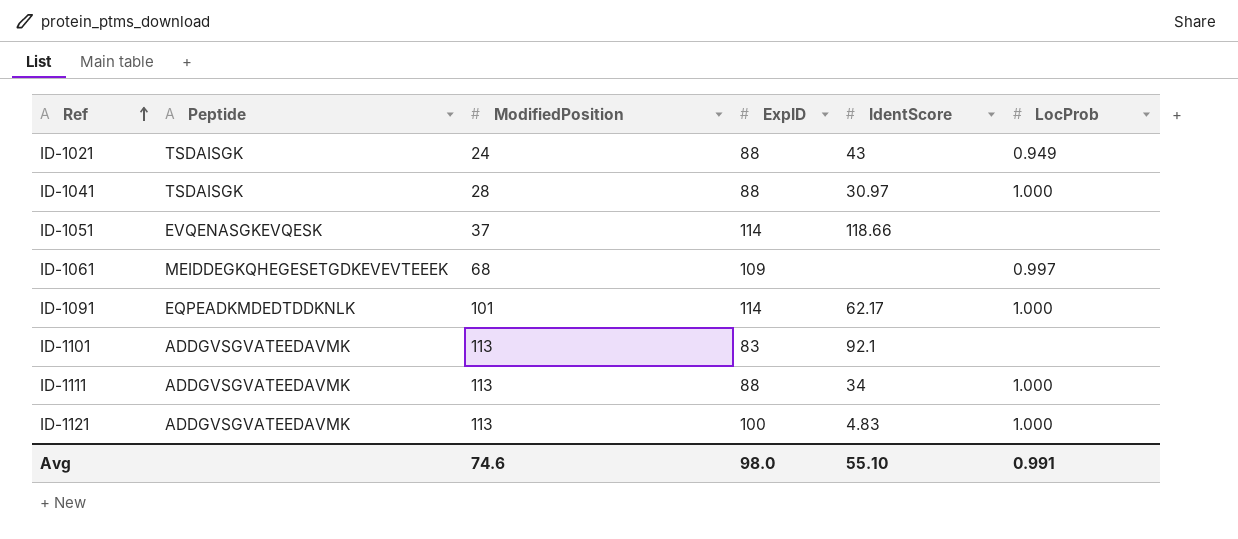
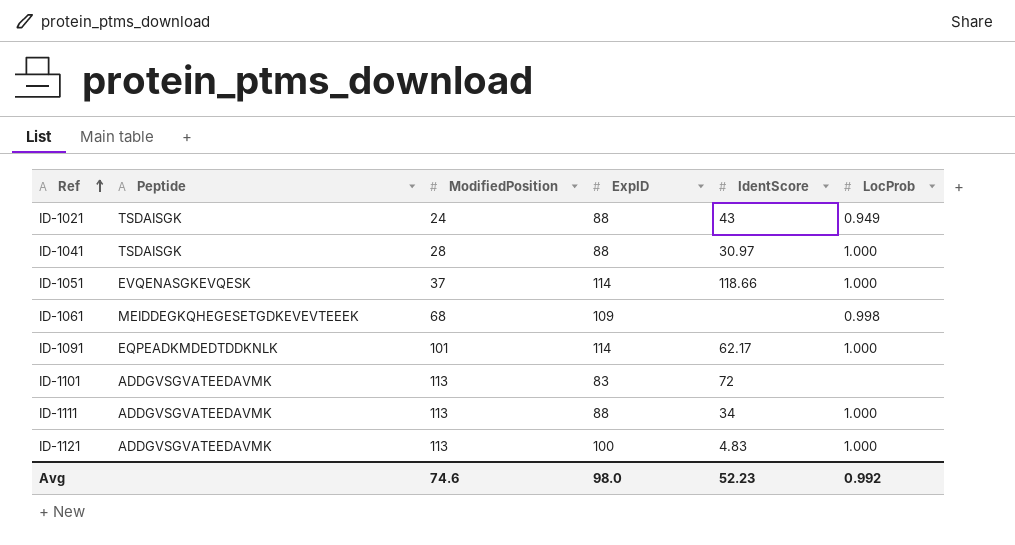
ID-1051 | LocProb: none -> 1.000
ID-1061 | LocProb: 0.997 -> 0.998
ID-1101 | IdentScore: 92.1 -> 72
Avg | IdentScore: 55.10 -> 52.23
Avg | LocProb: 0.991 -> 0.992

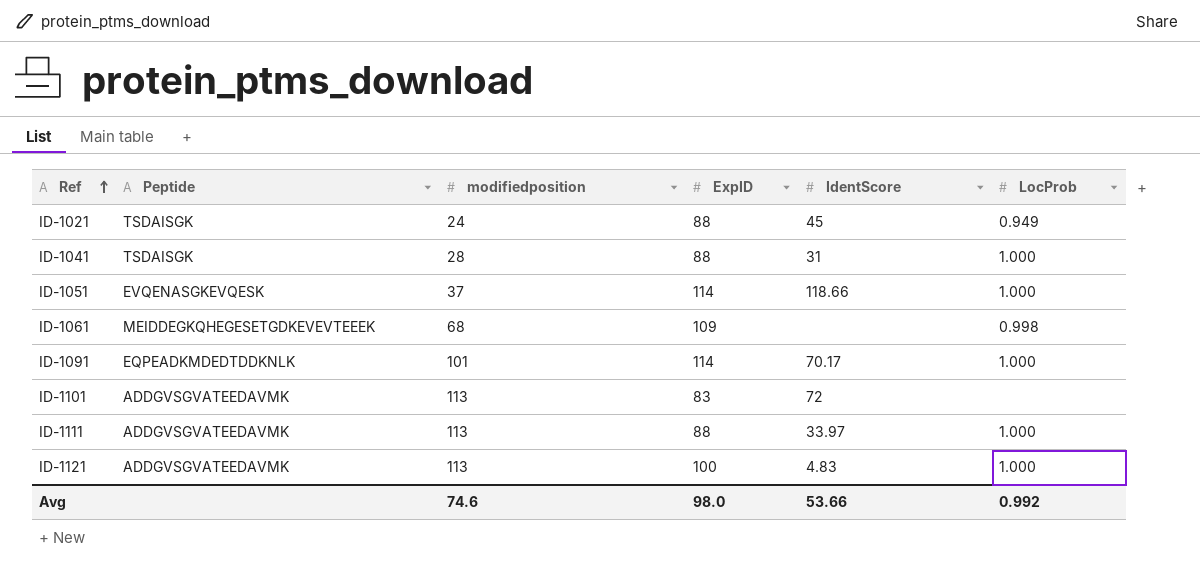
column name: ModifiedPosition -> modifiedposition
ID-1021 | IdentScore: 43 -> 45
ID-1041 | IdentScore: 30.97 -> 31
ID-1091 | IdentScore: 62.17 -> 70.17
ID-1111 | IdentScore: 34 -> 33.97
Avg | IdentScore: 52.23 -> 53.66

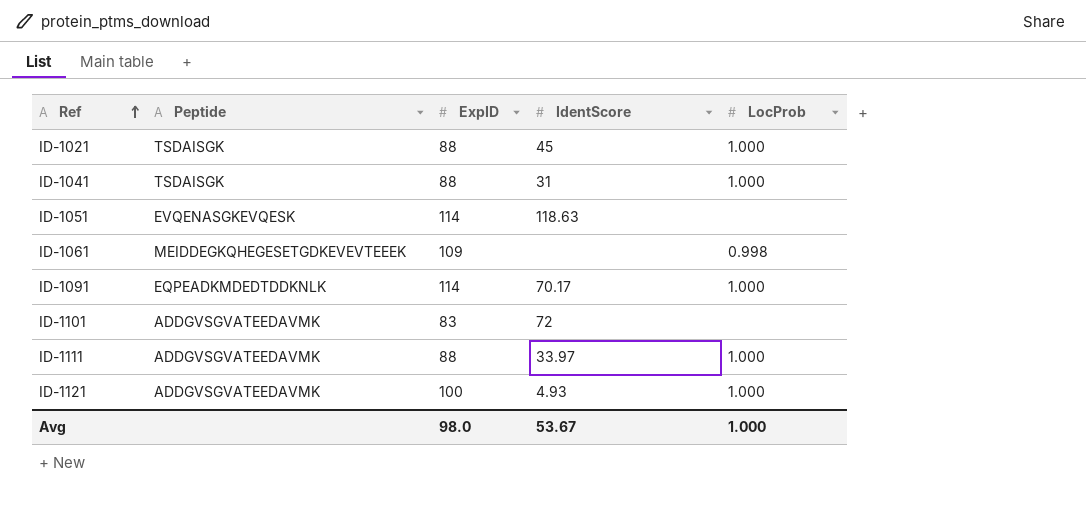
column modifiedposition | position: 3 -> none
ID-1021 | LocProb: 0.949 -> 1.000
ID-1051 | IdentScore: 118.66 -> 118.63
ID-1051 | LocProb: 1.000 -> none
ID-1121 | IdentScore: 4.83 -> 4.93
Avg | IdentScore: 53.66 -> 53.67
Avg | LocProb: 0.992 -> 1.000

